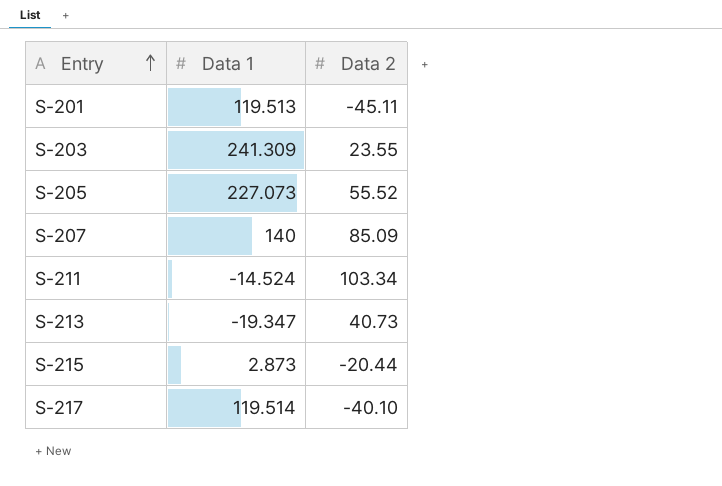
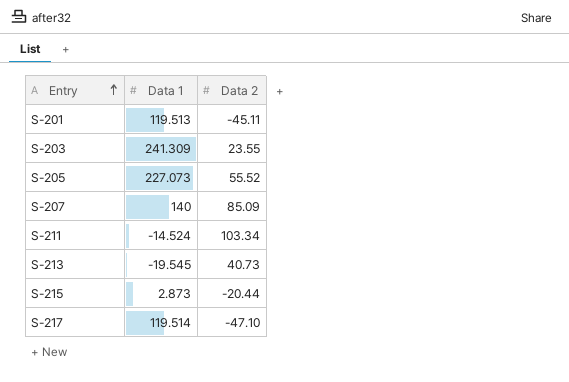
S-213 | Data 1: -19.347 -> -19.545
S-217 | Data 2: -40.10 -> -47.10

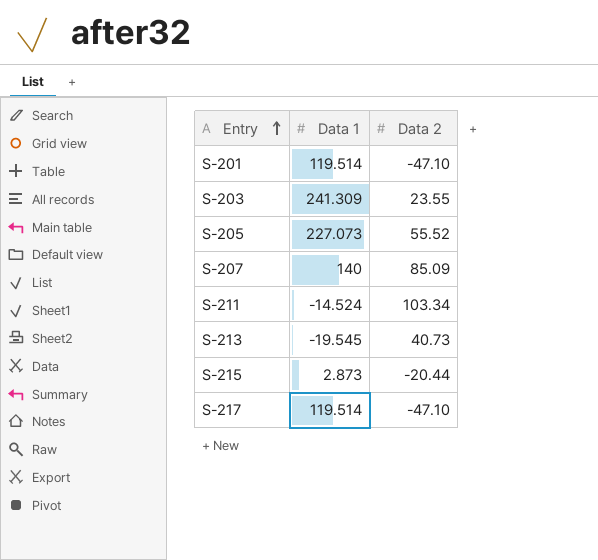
S-201 | Data 1: 119.513 -> 119.514
S-201 | Data 2: -45.11 -> -47.10

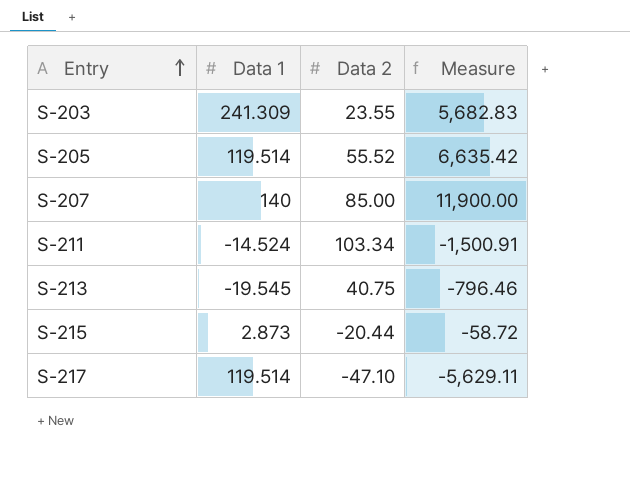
column Measure | formula: none -> [Data 1] * [Data 2]
row S-201: 119.514 | -47.10 -> none
S-205 | Data 1: 227.073 -> 119.514
S-207 | Data 2: 85.09 -> 85.00
S-213 | Data 2: 40.73 -> 40.75

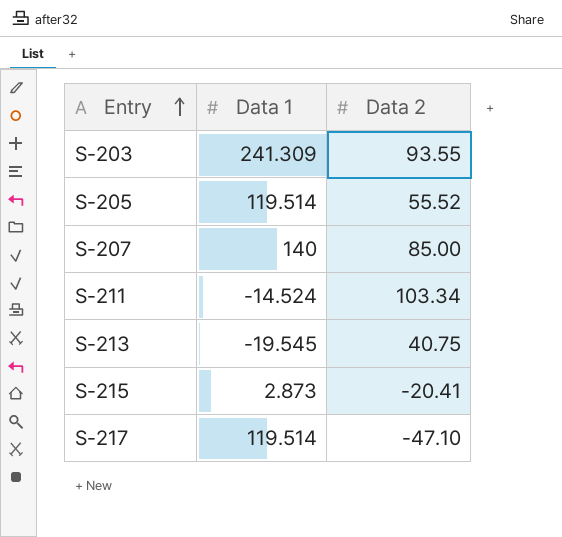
column Measure | formula: [Data 1] * [Data 2] -> none
S-203 | Data 2: 23.55 -> 93.55
S-215 | Data 2: -20.44 -> -20.41

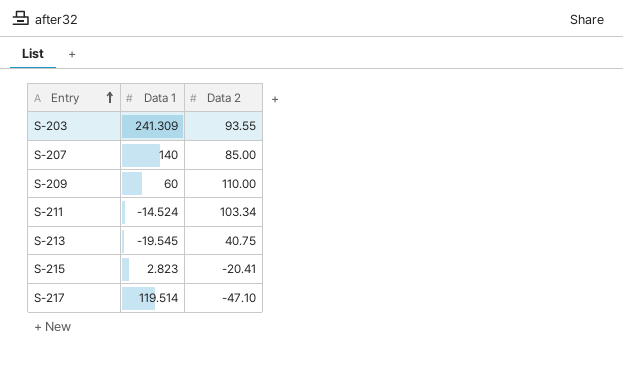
row S-205: 119.514 | 55.52 -> none
row S-209: none -> 60 | 110.00
S-215 | Data 1: 2.873 -> 2.823

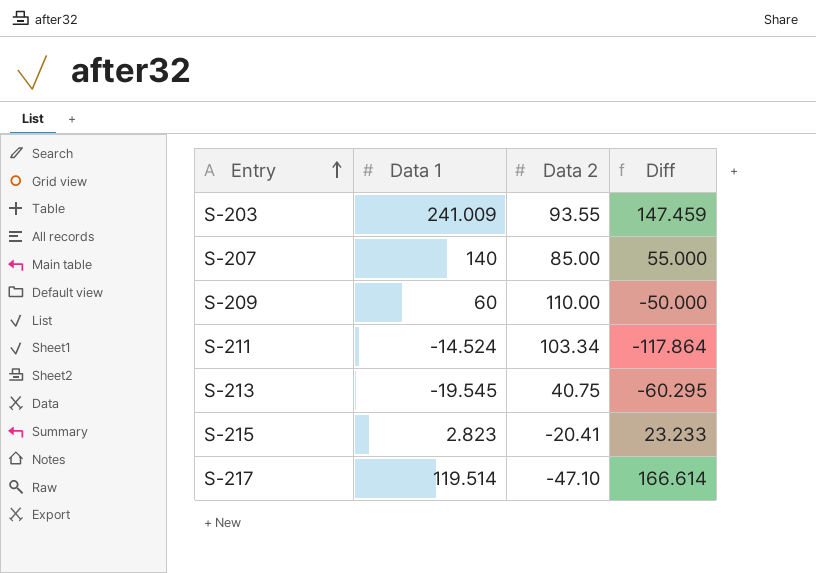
column Diff | formula: none -> [Data 1] - [Data 2]
S-203 | Data 1: 241.309 -> 241.009

